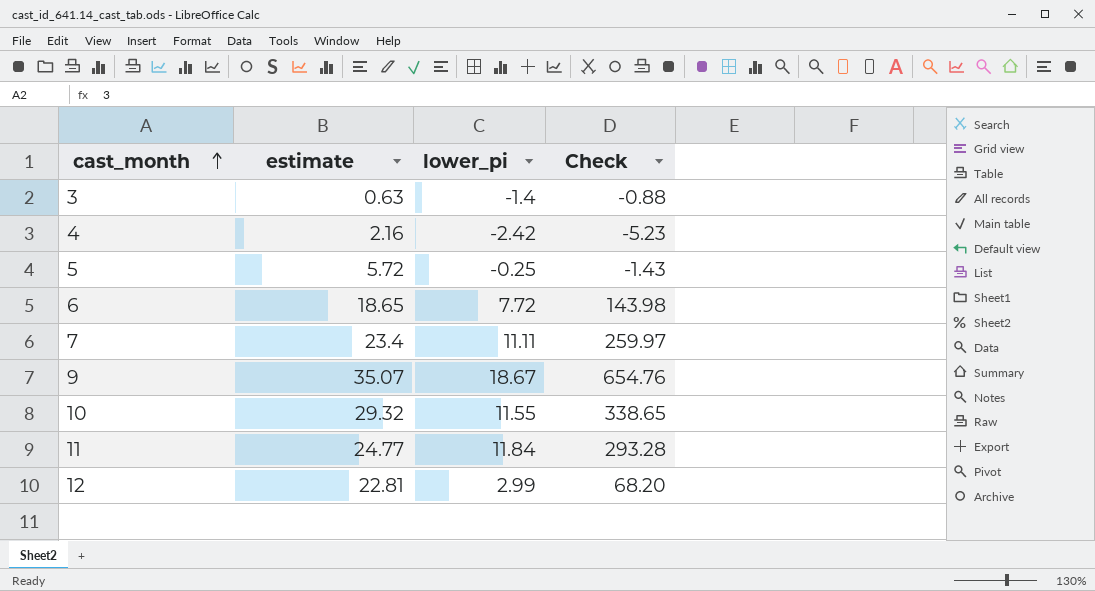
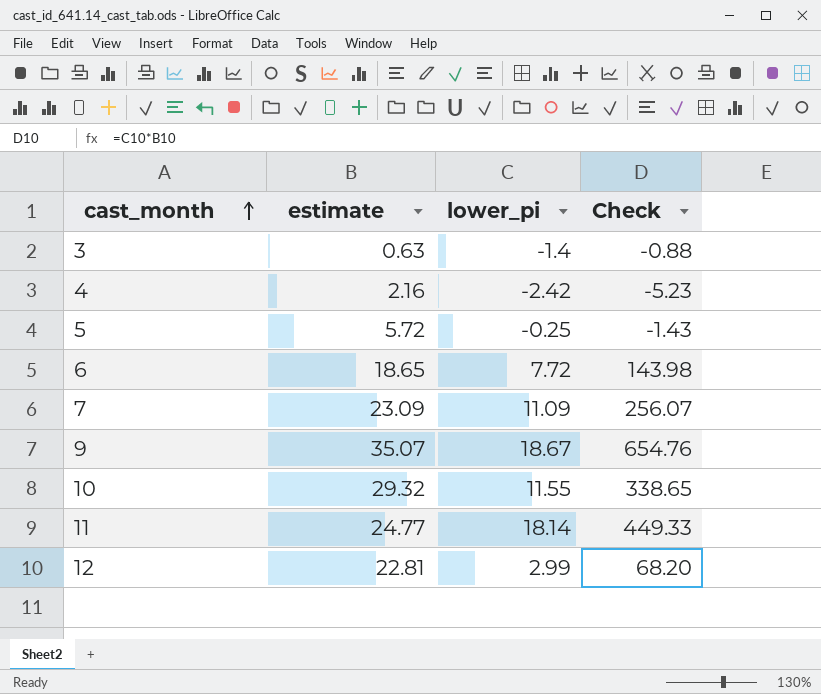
7 | estimate: 23.4 -> 23.09
7 | lower_pi: 11.11 -> 11.09
7 | Check: 259.97 -> 256.07
11 | lower_pi: 11.84 -> 18.14
11 | Check: 293.28 -> 449.33

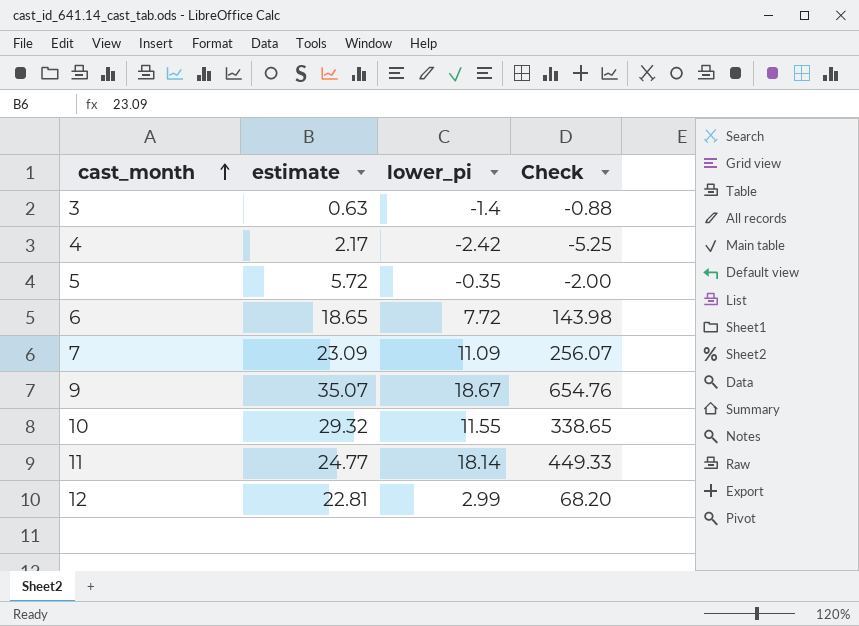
4 | estimate: 2.16 -> 2.17
4 | Check: -5.23 -> -5.25
5 | lower_pi: -0.25 -> -0.35
5 | Check: -1.43 -> -2.00

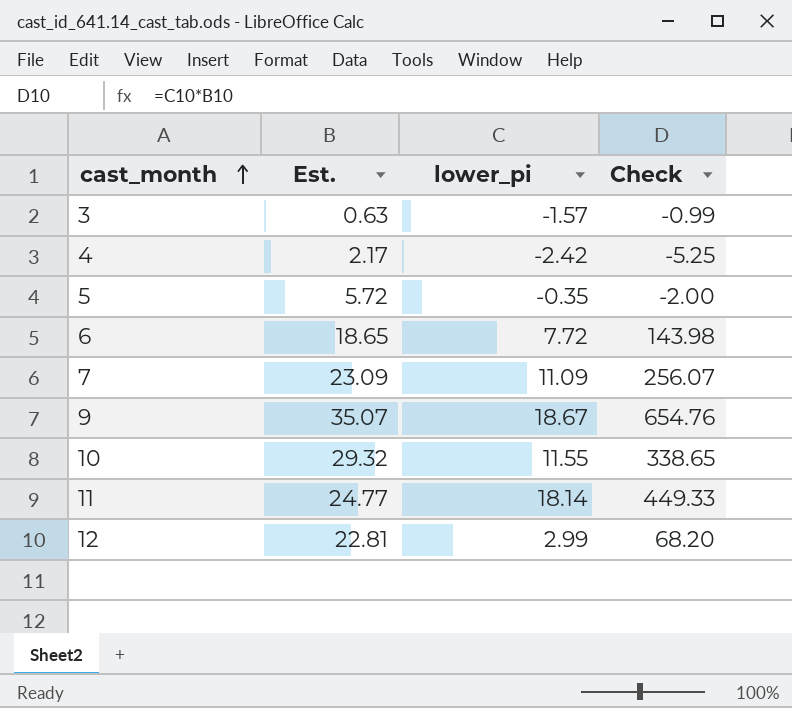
column name: estimate -> Est.
3 | lower_pi: -1.4 -> -1.57
3 | Check: -0.88 -> -0.99

